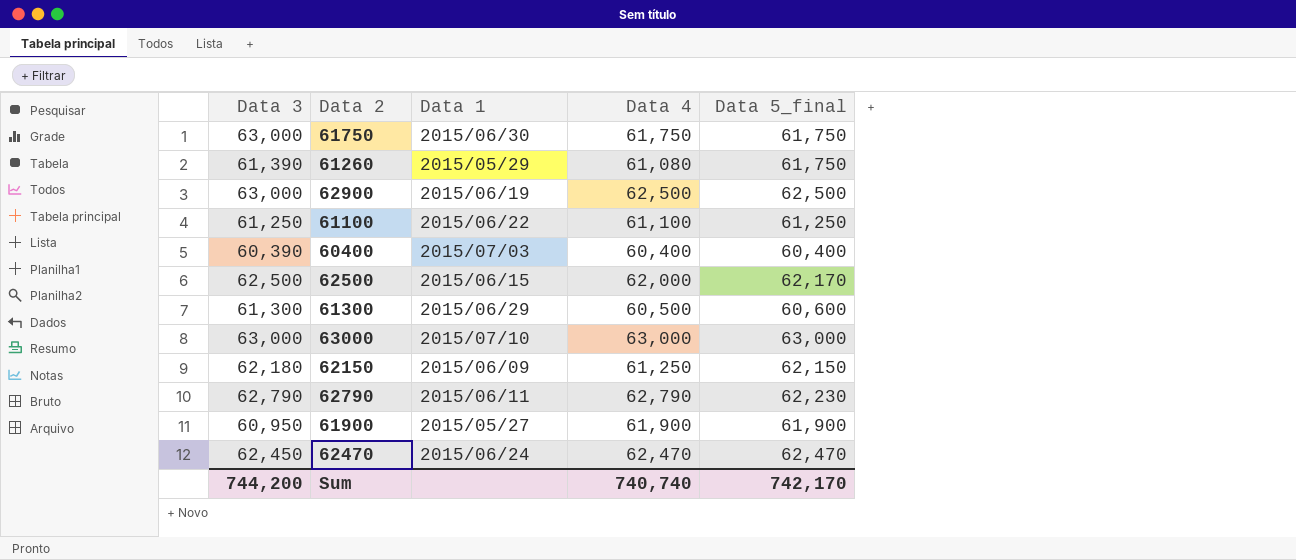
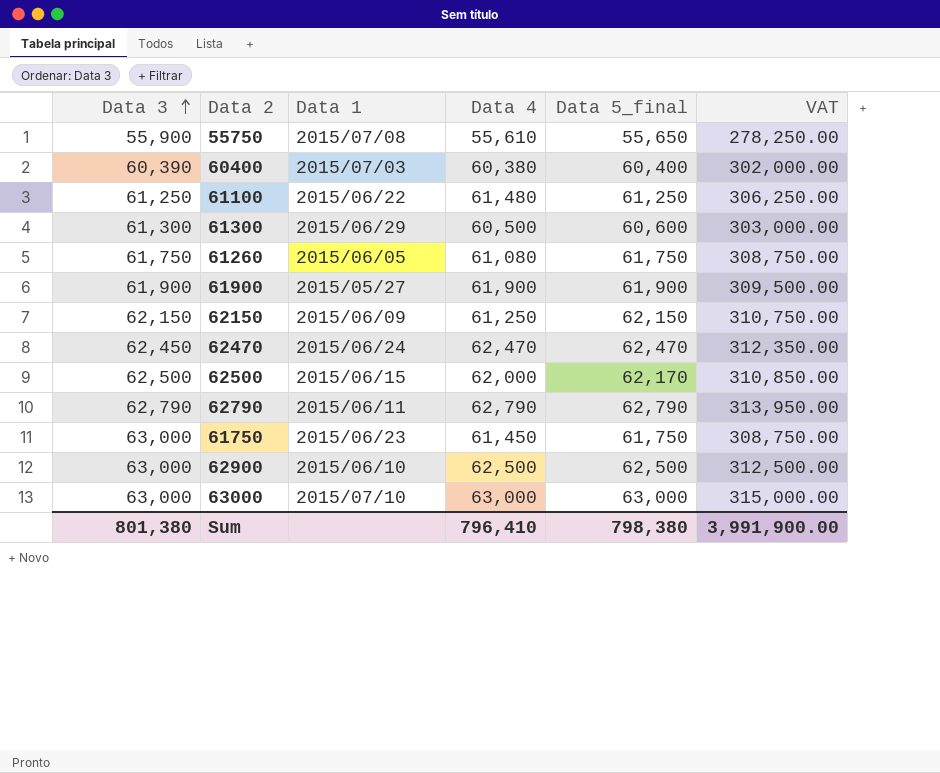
row order: none -> Data 3 ascending
column VAT | formula: none -> [Data 5_final] * 5
row 55750: none -> 55,900 | 2015/07/08 | 55,610 | 55,650 | 278,250.00
60400 | Data 4: 60,400 -> 60,380
61100 | Data 4: 61,100 -> 61,480
61260 | Data 3: 61,390 -> 61,750
61260 | Data 1: 2015/05/29 -> 2015/06/05
61900 | Data 3: 60,950 -> 61,900
62150 | Data 3: 62,180 -> 62,150
62790 | Data 5_final: 62,230 -> 62,790
61750 | Data 1: 2015/06/30 -> 2015/06/23
61750 | Data 4: 61,750 -> 61,450
62900 | Data 1: 2015/06/19 -> 2015/06/10
Sum | Data 3: 744,200 -> 801,380
Sum | Data 4: 740,740 -> 796,410
Sum | Data 5_final: 742,170 -> 798,380

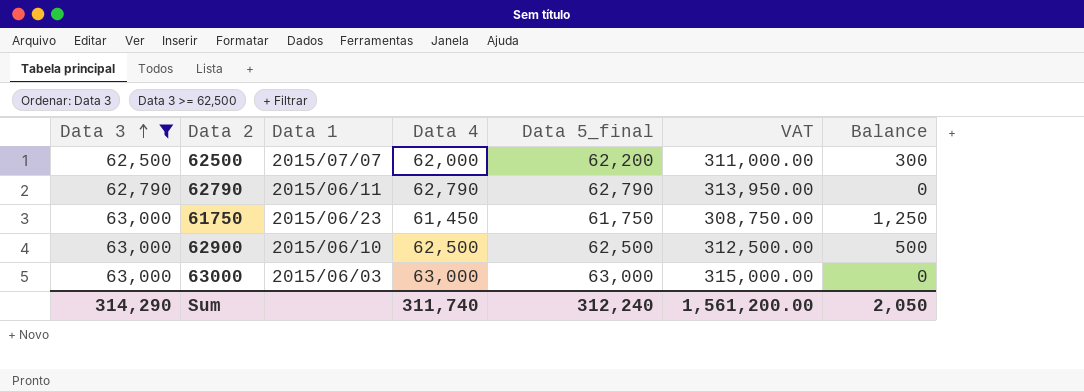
filter: none -> Data 3 >= 62,500
column Balance | formula: none -> [Data 3] - [Data 5_final]
62500 | Data 1: 2015/06/15 -> 2015/07/07
62500 | Data 5_final: 62,170 -> 62,200
62500 | VAT: 310,850.00 -> 311,000.00
63000 | Data 1: 2015/07/10 -> 2015/06/03
Sum | Data 3: 801,380 -> 314,290
Sum | Data 4: 796,410 -> 311,740
Sum | Data 5_final: 798,380 -> 312,240
Sum | VAT: 3,991,900.00 -> 1,561,200.00

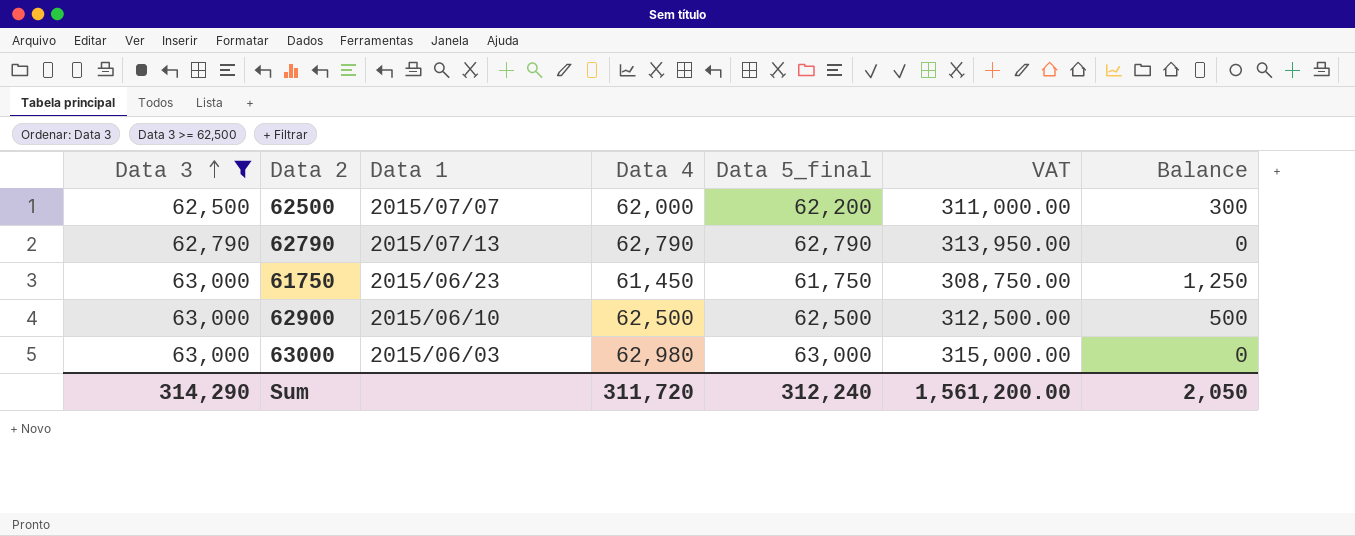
62790 | Data 1: 2015/06/11 -> 2015/07/13
63000 | Data 4: 63,000 -> 62,980
Sum | Data 4: 311,740 -> 311,720

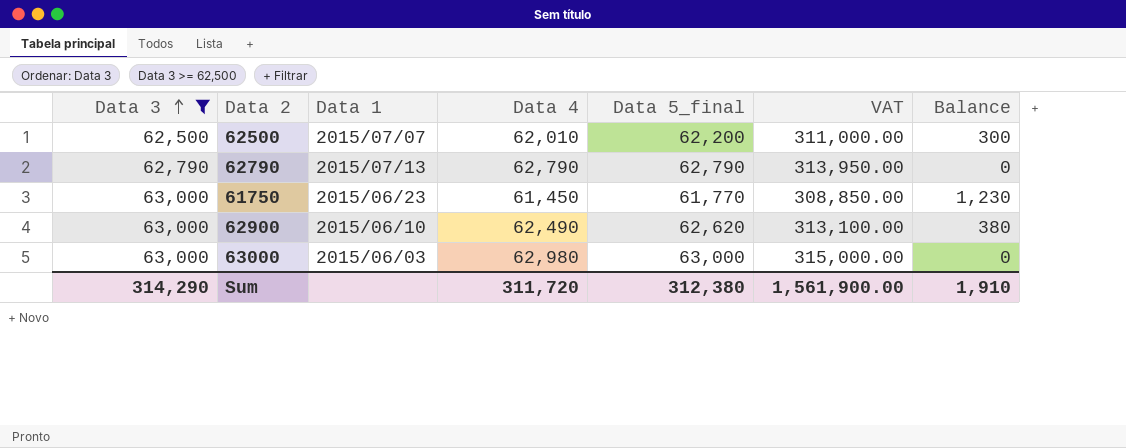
62500 | Data 4: 62,000 -> 62,010
61750 | Data 5_final: 61,750 -> 61,770
61750 | VAT: 308,750.00 -> 308,850.00
61750 | Balance: 1,250 -> 1,230
62900 | Data 4: 62,500 -> 62,490
62900 | Data 5_final: 62,500 -> 62,620
62900 | VAT: 312,500.00 -> 313,100.00
62900 | Balance: 500 -> 380
Sum | Data 5_final: 312,240 -> 312,380
Sum | VAT: 1,561,200.00 -> 1,561,900.00
Sum | Balance: 2,050 -> 1,910

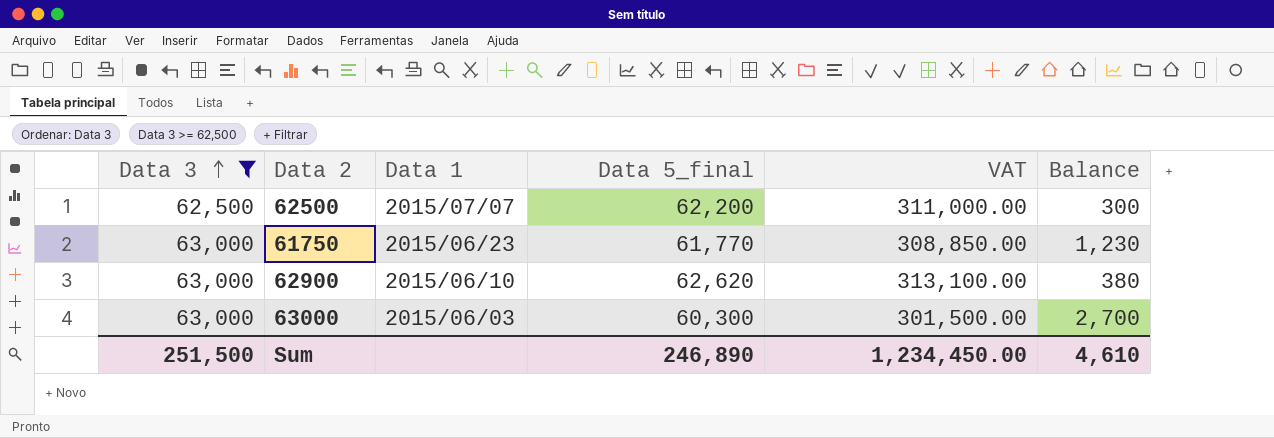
column Data 4 | position: 4 -> none
row 62790: 62,790 | 2015/07/13 | 62,790 | 62,790 | 313,950.00 | 0 -> none
63000 | Data 5_final: 63,000 -> 60,300
63000 | VAT: 315,000.00 -> 301,500.00
63000 | Balance: 0 -> 2,700
Sum | Data 3: 314,290 -> 251,500
Sum | Data 5_final: 312,380 -> 246,890
Sum | VAT: 1,561,900.00 -> 1,234,450.00
Sum | Balance: 1,910 -> 4,610

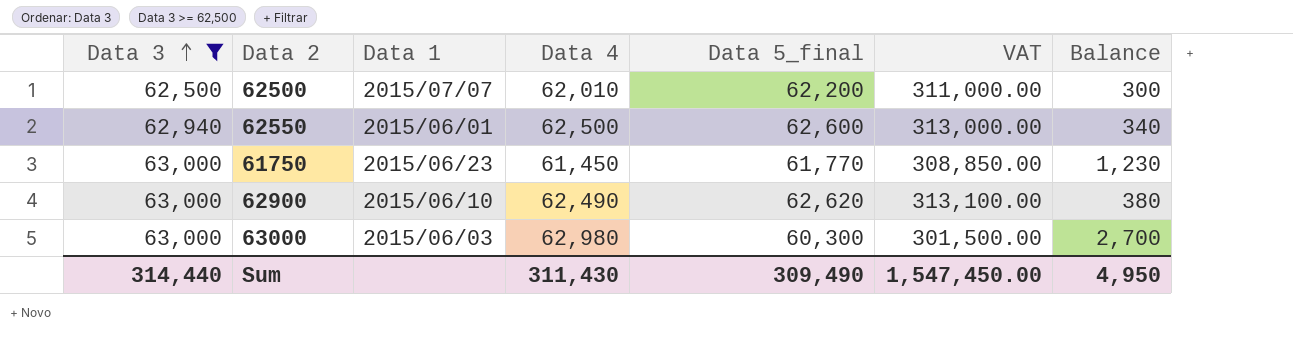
column Data 4 | position: none -> 4
row 62550: none -> 62,940 | 2015/06/01 | 62,500 | 62,600 | 313,000.00 | 340
Sum | Data 3: 251,500 -> 314,440
Sum | Data 5_final: 246,890 -> 309,490
Sum | VAT: 1,234,450.00 -> 1,547,450.00
Sum | Balance: 4,610 -> 4,950

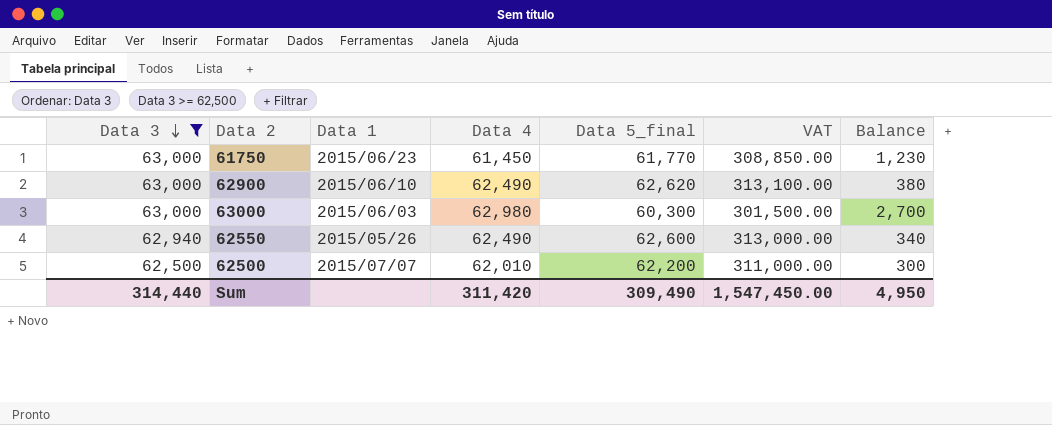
row order: Data 3 ascending -> Data 3 descending
62550 | Data 1: 2015/06/01 -> 2015/05/26
62550 | Data 4: 62,500 -> 62,490
Sum | Data 4: 311,430 -> 311,420

